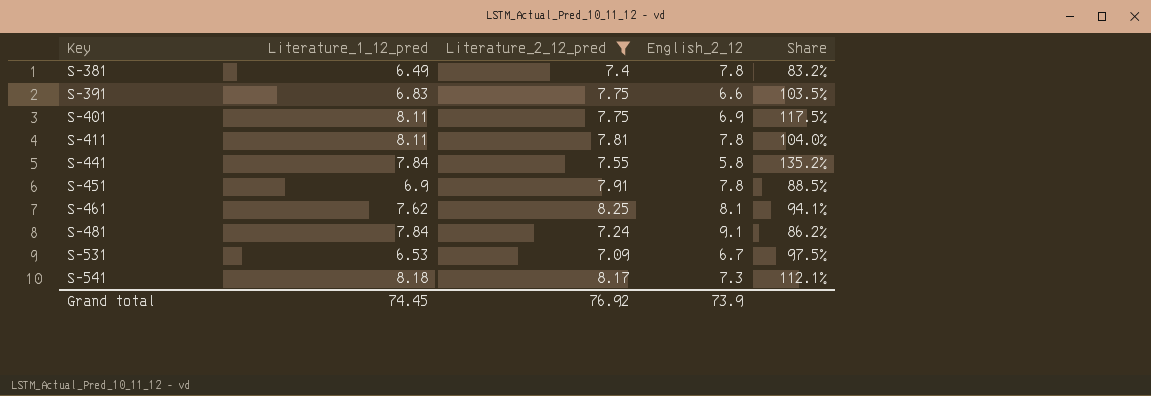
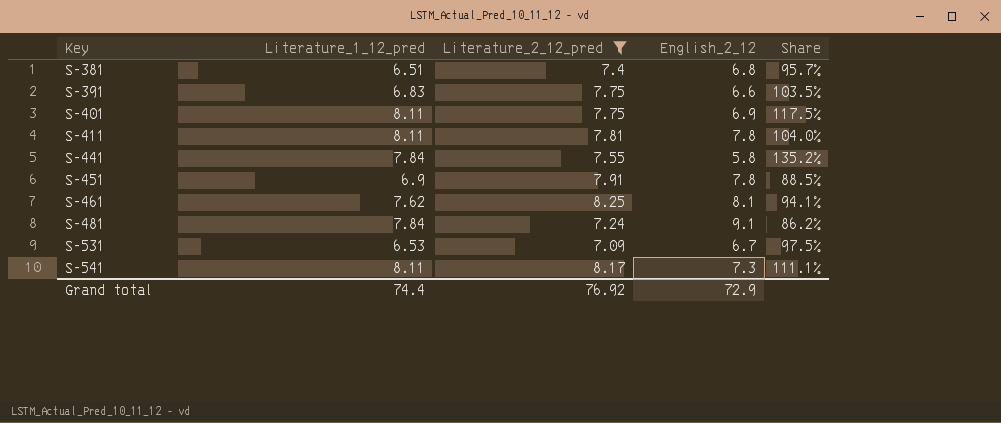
S-381 | Literature_1_12_pred: 6.49 -> 6.51
S-381 | English_2_12: 7.8 -> 6.8
S-381 | Share: 83.2% -> 95.7%
S-541 | Literature_1_12_pred: 8.18 -> 8.11
S-541 | Share: 112.1% -> 111.1%
Grand total | Literature_1_12_pred: 74.45 -> 74.4
Grand total | English_2_12: 73.9 -> 72.9

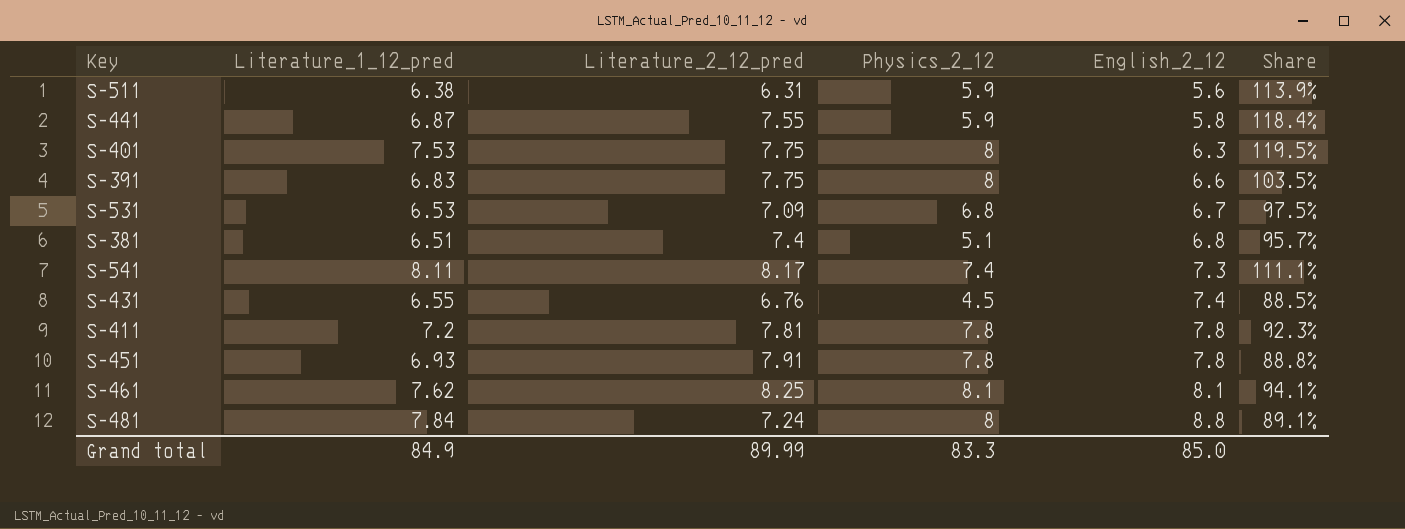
filter: Literature_2_12_pred >= 7.09 -> none
row order: Key ascending -> English_2_12 ascending
column Physics_2_12 | position: none -> 4
S-441 | Literature_1_12_pred: 7.84 -> 6.87
S-441 | Share: 135.2% -> 118.4%
S-401 | Literature_1_12_pred: 8.11 -> 7.53
S-401 | English_2_12: 6.9 -> 6.3
S-401 | Share: 117.5% -> 119.5%
S-411 | Literature_1_12_pred: 8.11 -> 7.2
S-411 | Share: 104.0% -> 92.3%
S-451 | Literature_1_12_pred: 6.9 -> 6.93
S-451 | Share: 88.5% -> 88.8%
S-481 | English_2_12: 9.1 -> 8.8
S-481 | Share: 86.2% -> 89.1%
Grand total | Literature_1_12_pred: 74.4 -> 84.9
Grand total | Literature_2_12_pred: 76.92 -> 89.99
Grand total | English_2_12: 72.9 -> 85.0

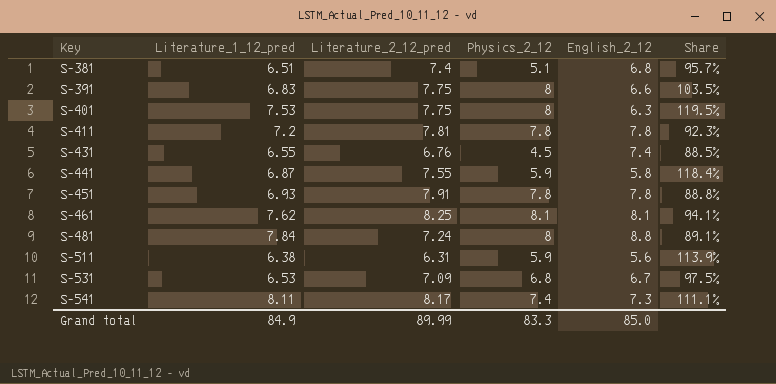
row order: English_2_12 ascending -> Key ascending

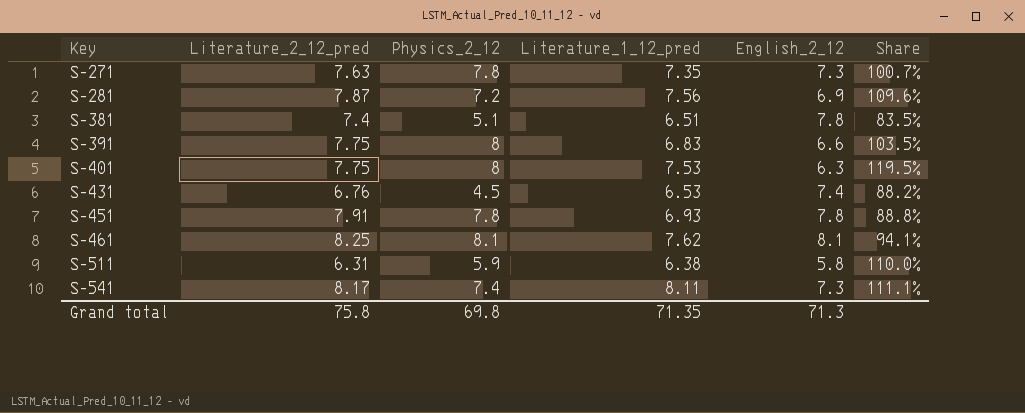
column Literature_1_12_pred | position: 2 -> 4
row S-411: 7.2 | 7.81 | 7.8 | 7.8 | 92.3% -> none
row S-441: 6.87 | 7.55 | 5.9 | 5.8 | 118.4% -> none
row S-481: 7.84 | 7.24 | 8 | 8.8 | 89.1% -> none
row S-531: 6.53 | 7.09 | 6.8 | 6.7 | 97.5% -> none
row S-271: none -> 7.63 | 7.8 | 7.35 | 7.3 | 100.7%
row S-281: none -> 7.87 | 7.2 | 7.56 | 6.9 | 109.6%
S-381 | English_2_12: 6.8 -> 7.8
S-381 | Share: 95.7% -> 83.5%
S-431 | Literature_1_12_pred: 6.55 -> 6.53
S-431 | Share: 88.5% -> 88.2%
S-511 | English_2_12: 5.6 -> 5.8
S-511 | Share: 113.9% -> 110.0%
Grand total | Literature_2_12_pred: 89.99 -> 75.8
Grand total | Physics_2_12: 83.3 -> 69.8
Grand total | Literature_1_12_pred: 84.9 -> 71.35
Grand total | English_2_12: 85.0 -> 71.3

